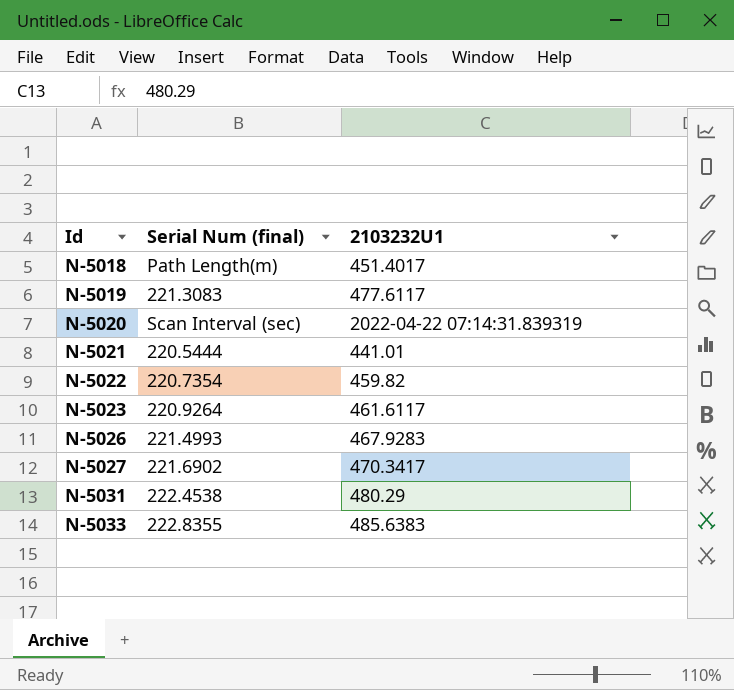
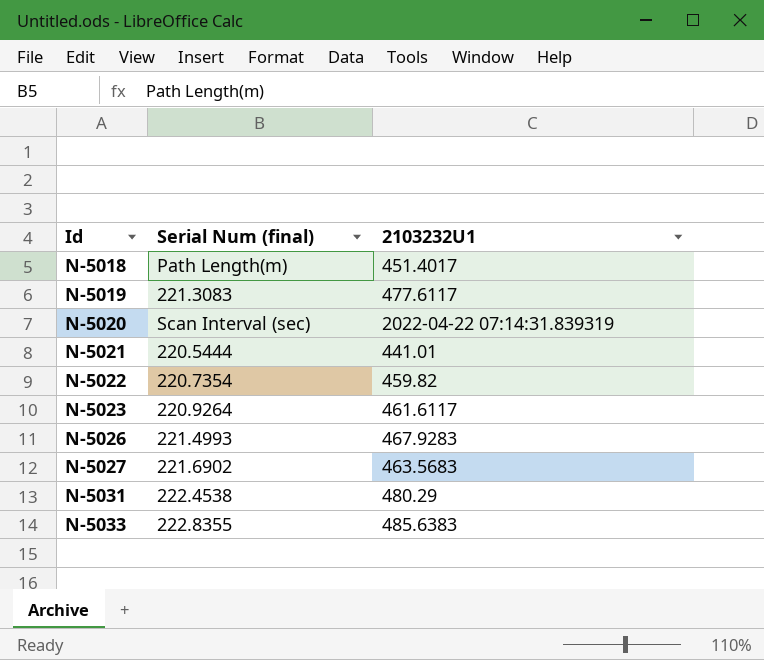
N-5027 | 2103232U1: 470.3417 -> 463.5683

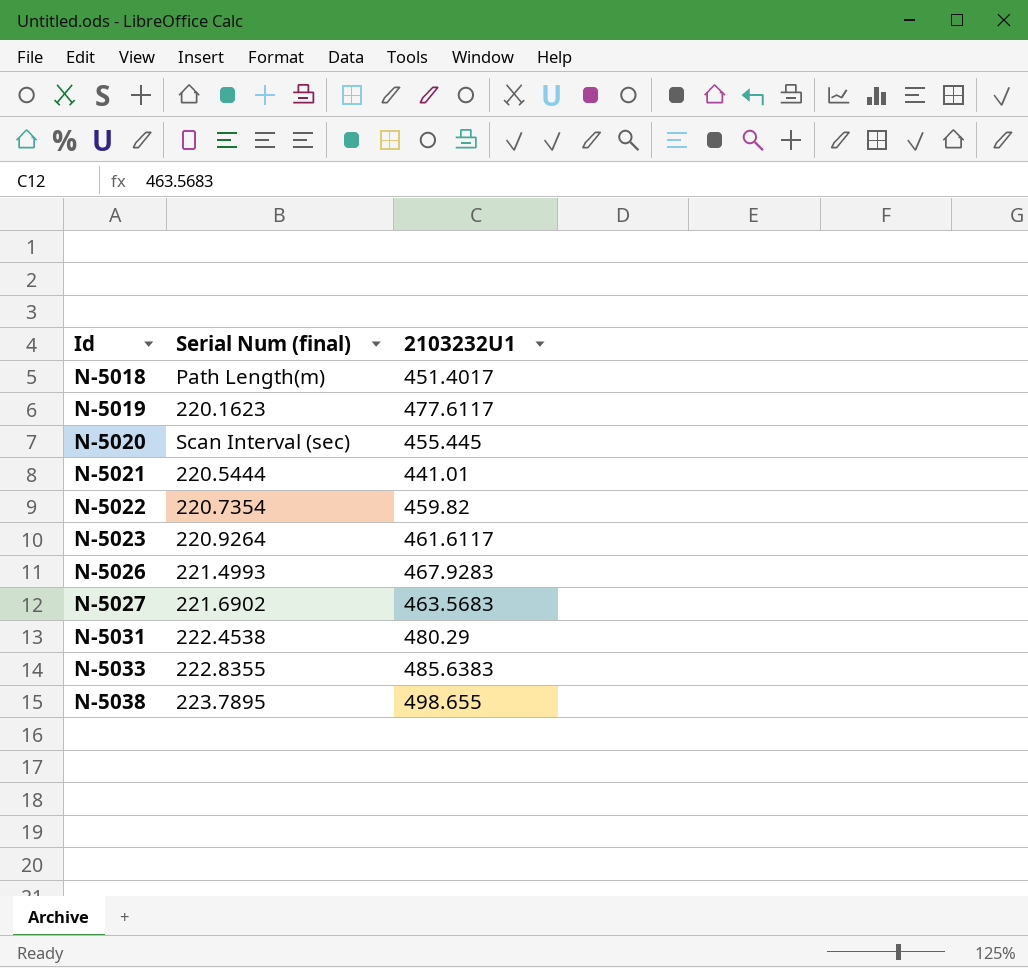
N-5019 | Serial Num (final): 221.3083 -> 220.1623
N-5020 | 2103232U1: 2022-04-22 07:14:31.839319 -> 455.445
row N-5038: none -> 223.7895 | 498.655

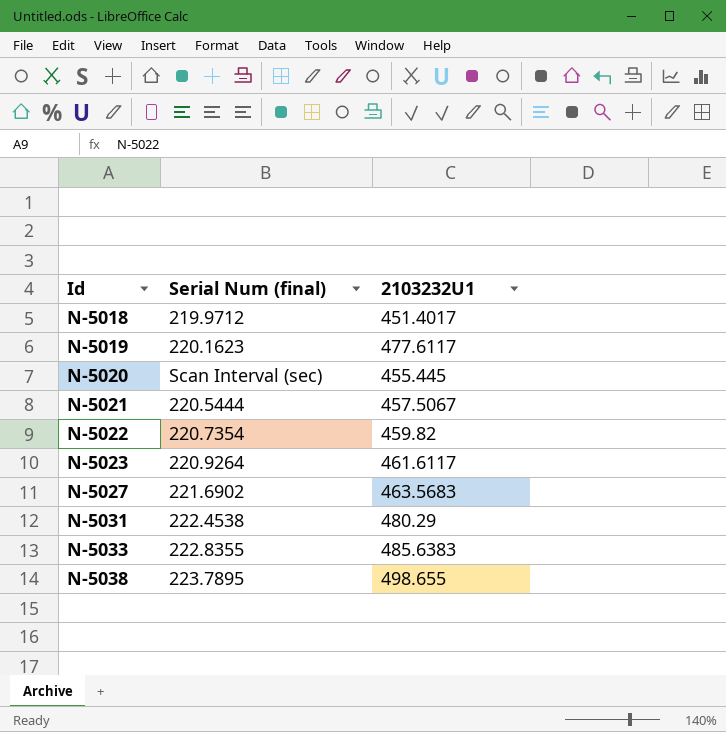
row N-5026: 221.4993 | 467.9283 -> none
N-5018 | Serial Num (final): Path Length(m) -> 219.9712
N-5021 | 2103232U1: 441.01 -> 457.5067

